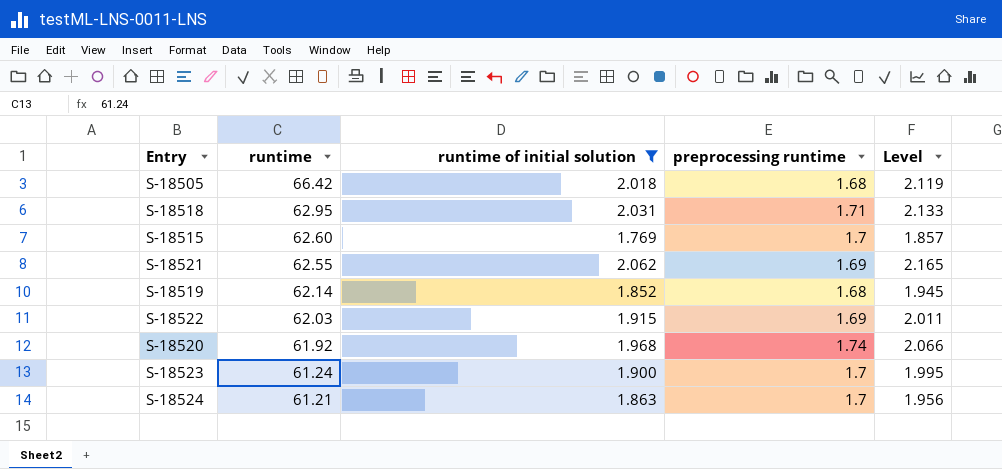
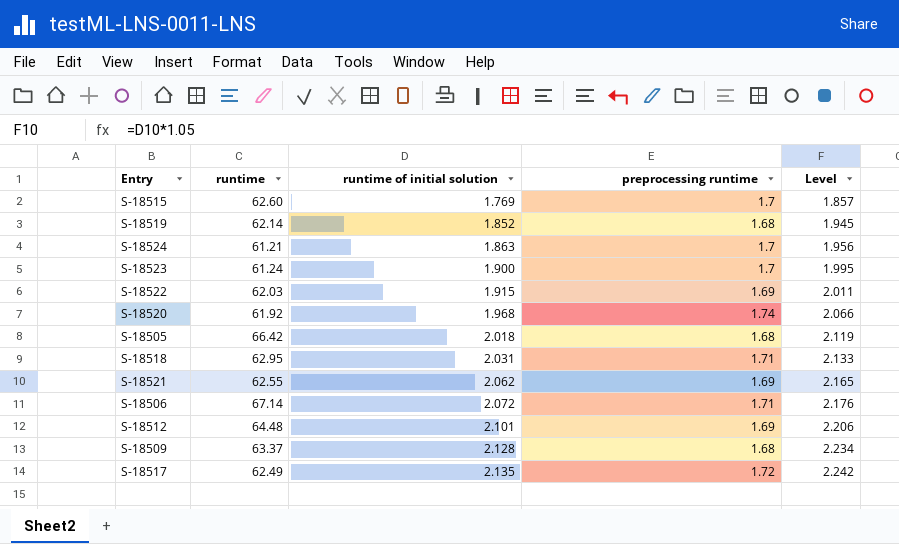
filter: runtime of initial solution <= 2.062 -> none
row order: runtime descending -> runtime of initial solution ascending

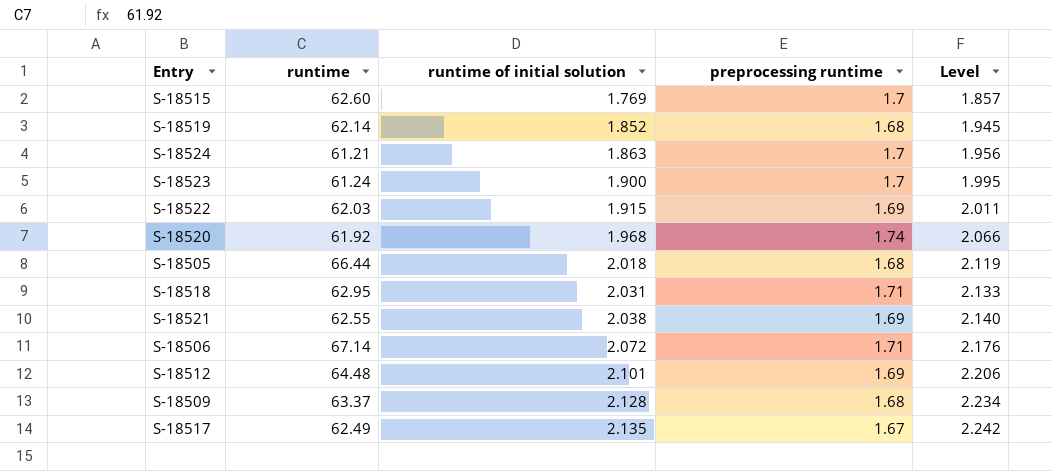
S-18505 | runtime: 66.42 -> 66.44
S-18521 | runtime of initial solution: 2.062 -> 2.038
S-18521 | Level: 2.165 -> 2.140
S-18517 | preprocessing runtime: 1.72 -> 1.67

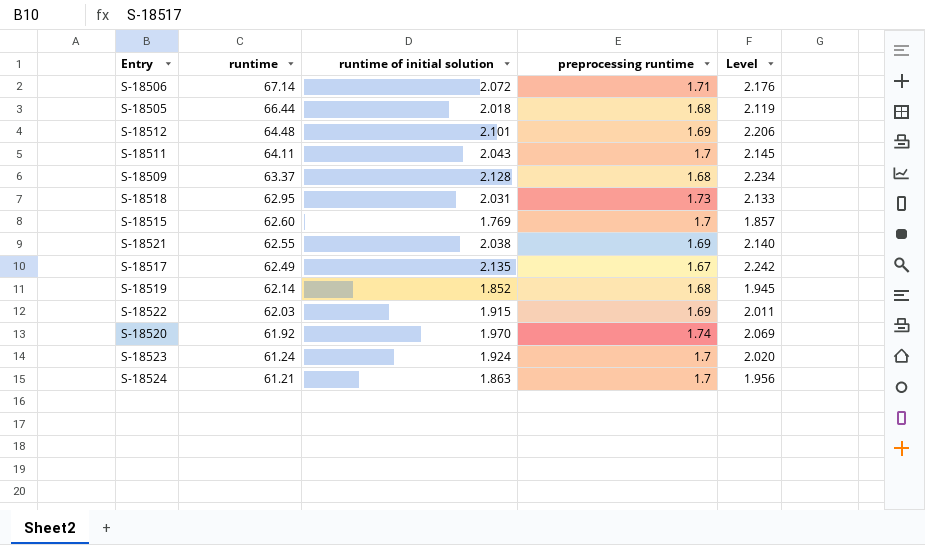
row order: runtime of initial solution ascending -> runtime descending
row S-18511: none -> 64.11 | 2.043 | 1.7 | 2.145
S-18518 | preprocessing runtime: 1.71 -> 1.73
S-18520 | runtime of initial solution: 1.968 -> 1.970
S-18520 | Level: 2.066 -> 2.069
S-18523 | runtime of initial solution: 1.900 -> 1.924
S-18523 | Level: 1.995 -> 2.020

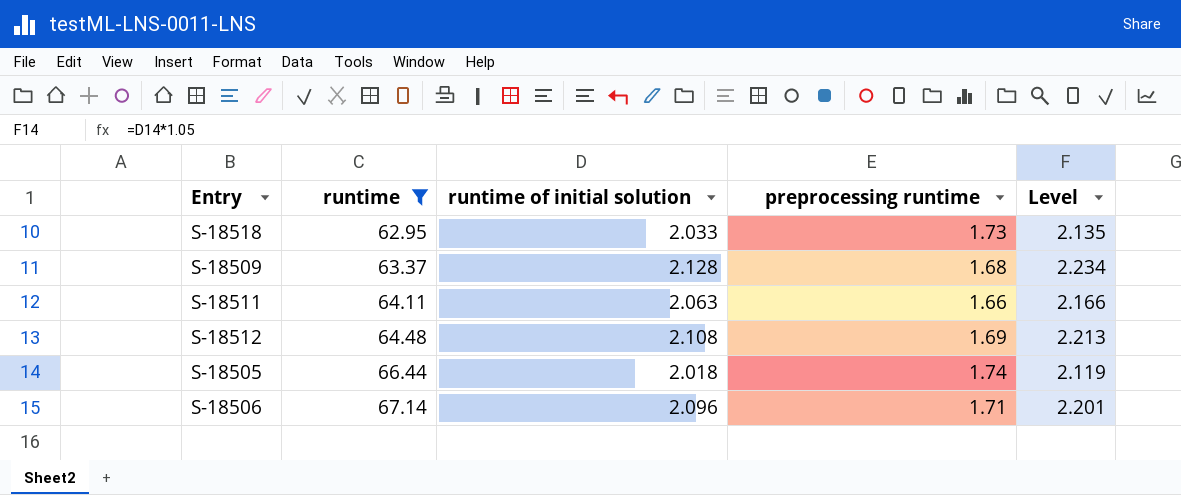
filter: none -> runtime >= 62.95
row order: runtime descending -> runtime ascending
S-18518 | runtime of initial solution: 2.031 -> 2.033
S-18518 | Level: 2.133 -> 2.135
S-18511 | runtime of initial solution: 2.043 -> 2.063
S-18511 | preprocessing runtime: 1.7 -> 1.66
S-18511 | Level: 2.145 -> 2.166
S-18512 | runtime of initial solution: 2.101 -> 2.108
S-18512 | Level: 2.206 -> 2.213
S-18505 | preprocessing runtime: 1.68 -> 1.74
S-18506 | runtime of initial solution: 2.072 -> 2.096
S-18506 | Level: 2.176 -> 2.201

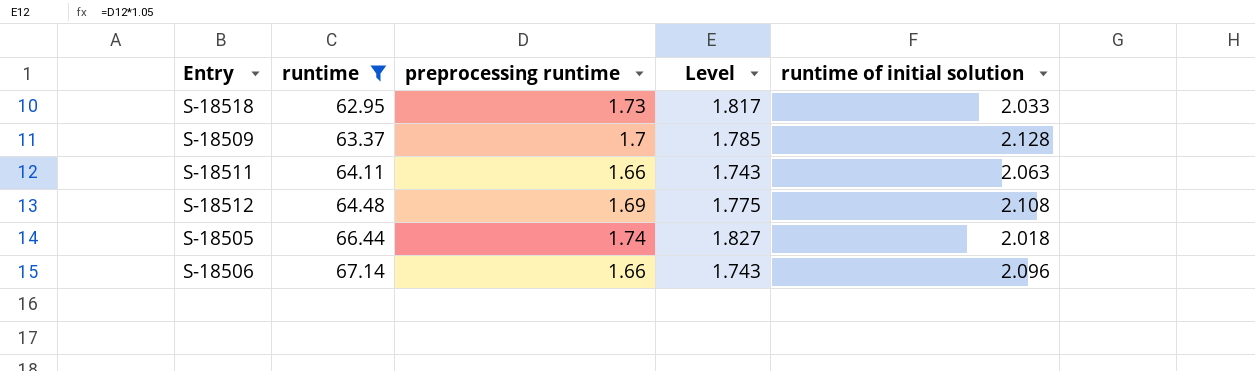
column Level | formula: [runtime of initial solution] * 1.05 -> [preprocessing runtime] * 1.05
column runtime of initial solution | position: 3 -> 5
S-18509 | preprocessing runtime: 1.68 -> 1.7
S-18506 | preprocessing runtime: 1.71 -> 1.66

